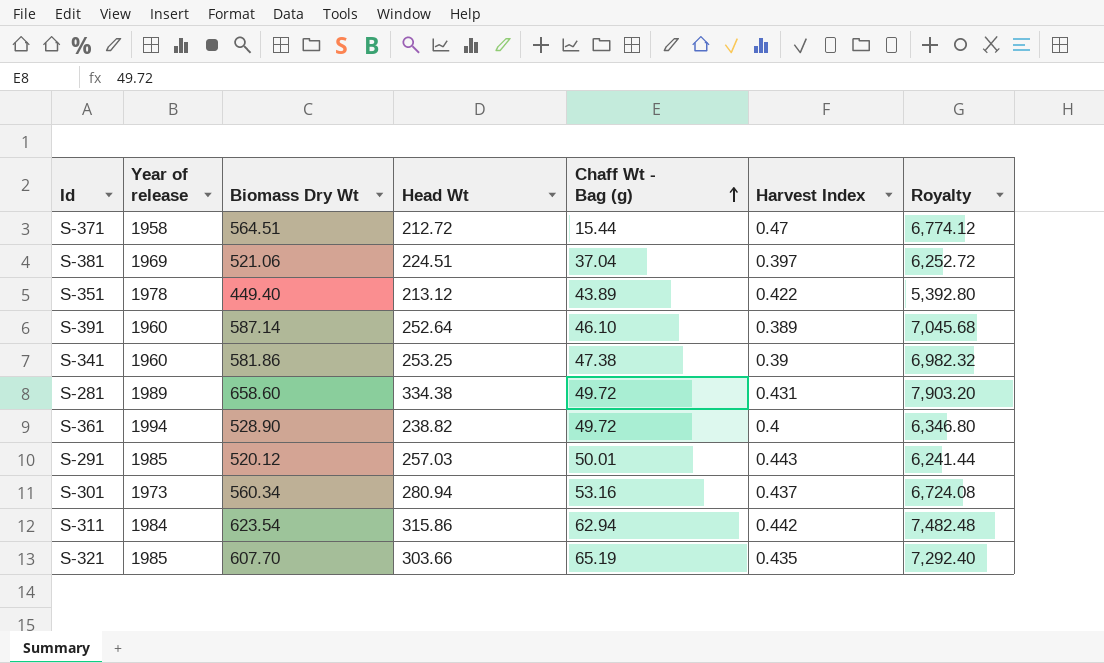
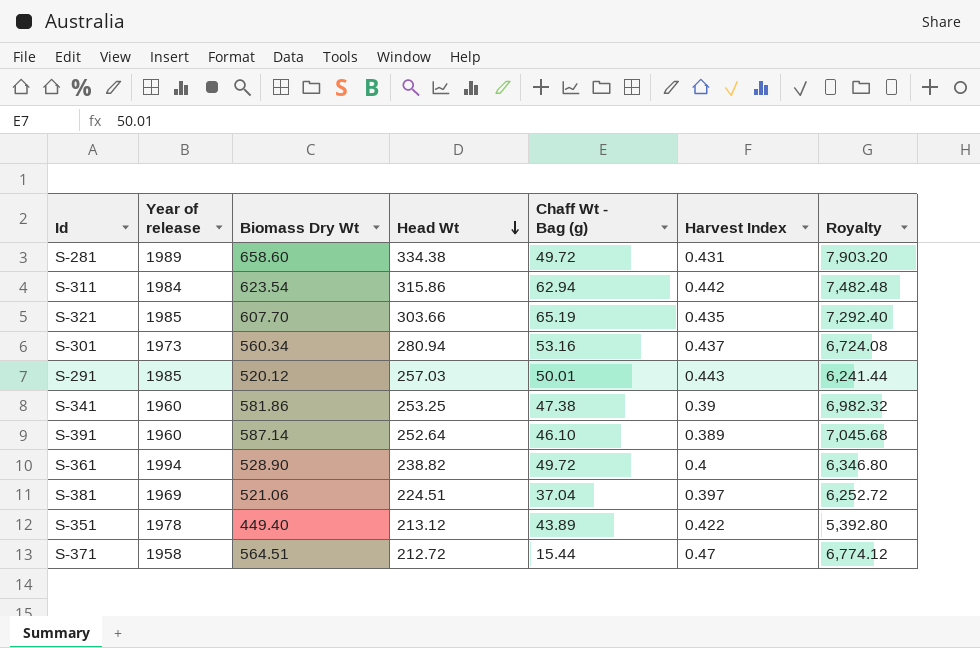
row order: Chaff Wt - Bag (g) ascending -> Head Wt descending

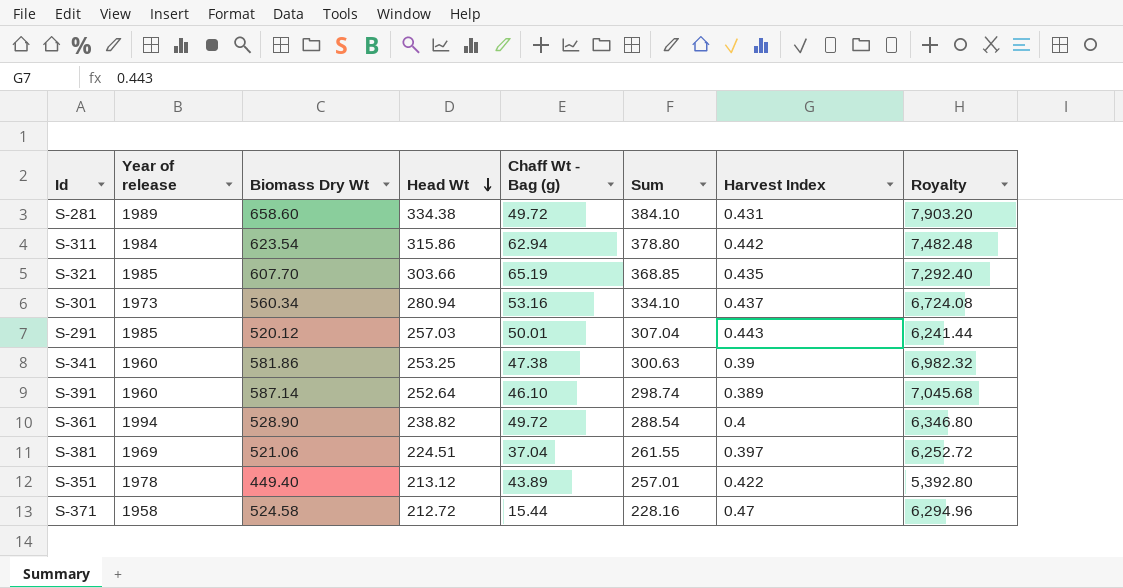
column Sum | formula: none -> [Head Wt] + [Chaff Wt - Bag (g)]
S-371 | Biomass Dry Wt: 564.51 -> 524.58
S-371 | Royalty: 6,774.12 -> 6,294.96

